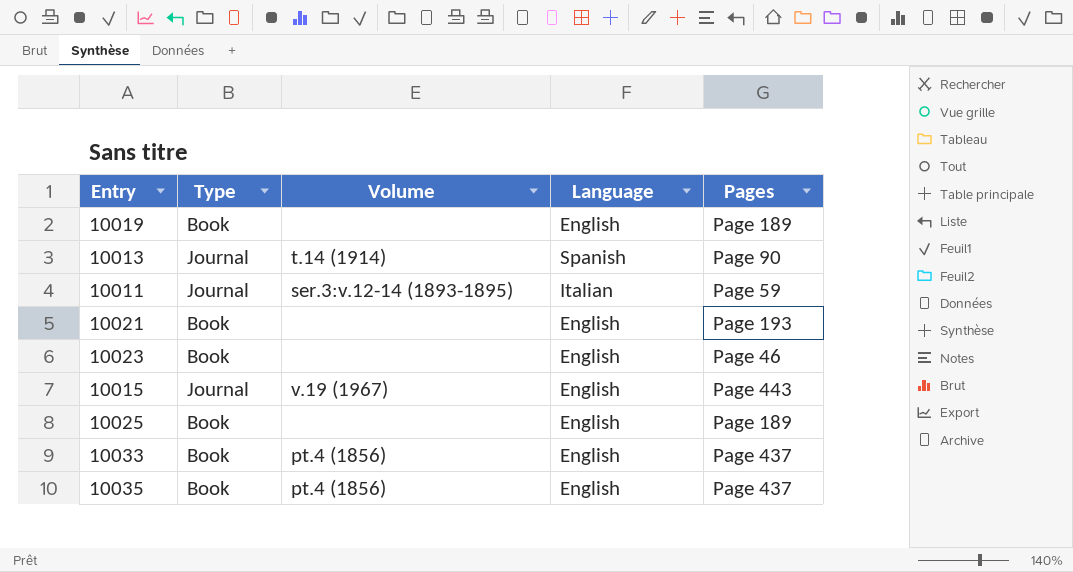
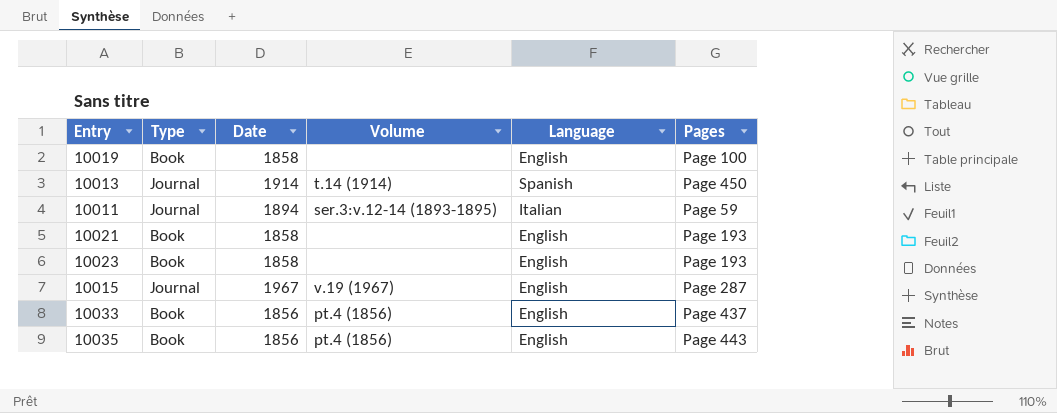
column Date | position: none -> 3
row 10025: Book | none | English | Page 189 -> none
10019 | Pages: Page 189 -> Page 100
10013 | Pages: Page 90 -> Page 450
10023 | Pages: Page 46 -> Page 193
10015 | Pages: Page 443 -> Page 287
10035 | Pages: Page 437 -> Page 443

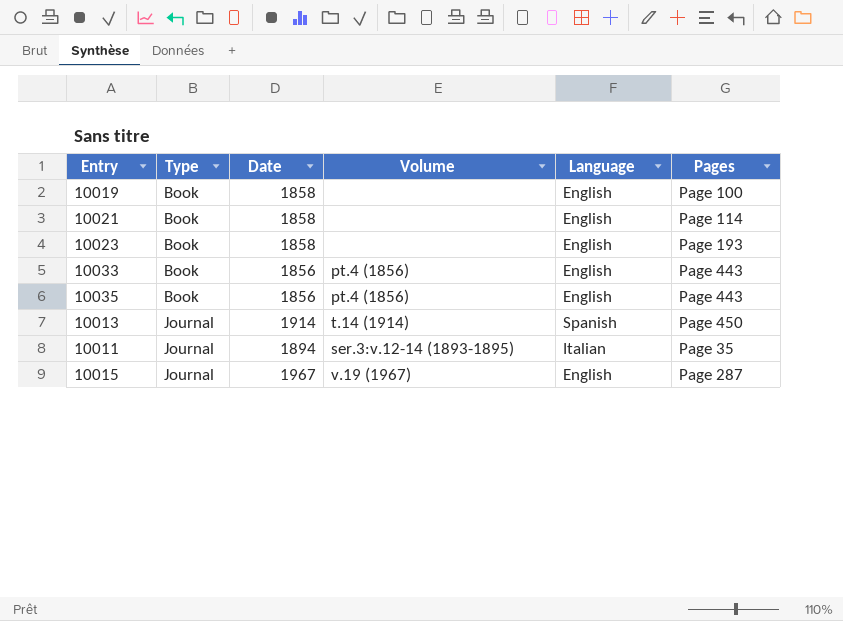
row order: none -> Type ascending
10021 | Pages: Page 193 -> Page 114
10033 | Pages: Page 437 -> Page 443
10011 | Pages: Page 59 -> Page 35

